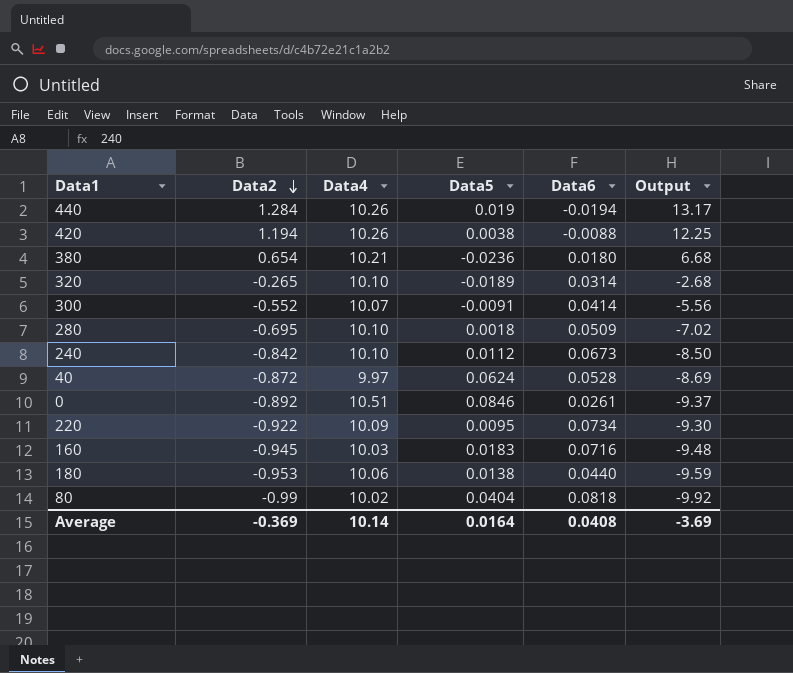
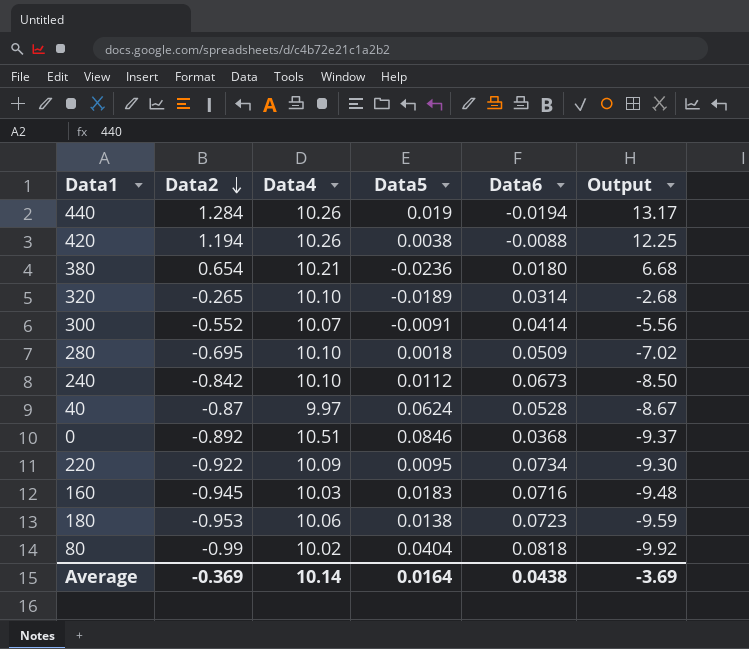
40 | Data2: -0.872 -> -0.87
40 | Output: -8.69 -> -8.67
0 | Data6: 0.0261 -> 0.0368
180 | Data6: 0.0440 -> 0.0723
Average | Data6: 0.0408 -> 0.0438

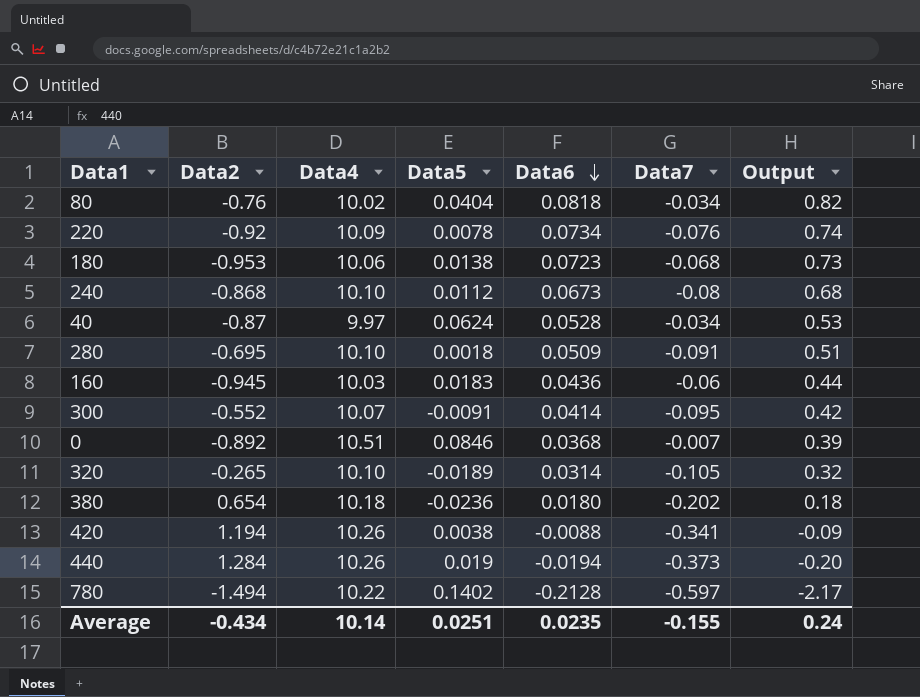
row order: Data2 descending -> Data6 descending
column Data7 | position: none -> 6
column Output | formula: [Data2] * [Data4] -> [Data4] * [Data6]
80 | Data2: -0.99 -> -0.76
220 | Data2: -0.922 -> -0.92
220 | Data5: 0.0095 -> 0.0078
240 | Data2: -0.842 -> -0.868
160 | Data6: 0.0716 -> 0.0436
380 | Data4: 10.21 -> 10.18
row 780: none -> -1.494 | 10.22 | 0.1402 | -0.2128 | -0.597 | -2.17
Average | Data2: -0.369 -> -0.434
Average | Data5: 0.0164 -> 0.0251
Average | Data6: 0.0438 -> 0.0235
Average | Output: -3.69 -> 0.24

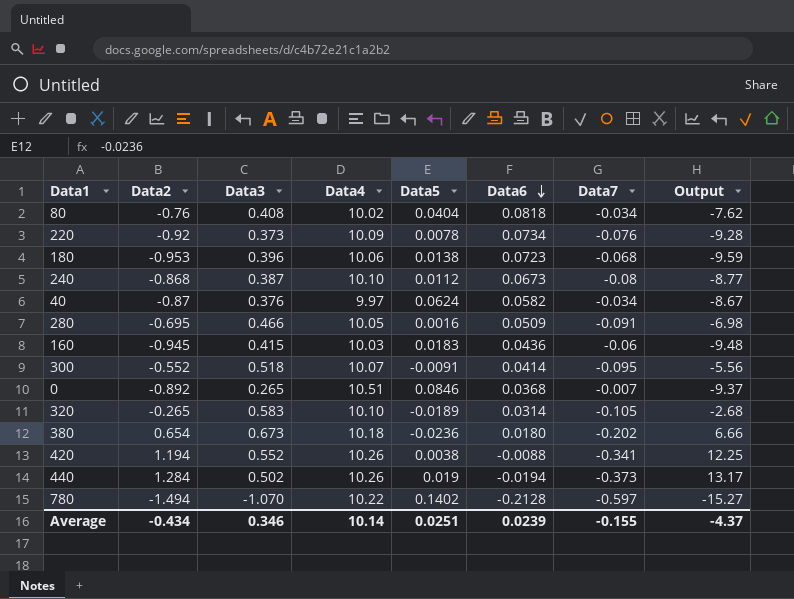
column Data3 | position: none -> 3
column Output | formula: [Data4] * [Data6] -> [Data2] * [Data4]
40 | Data6: 0.0528 -> 0.0582
280 | Data4: 10.10 -> 10.05
280 | Data5: 0.0018 -> 0.0016
Average | Data6: 0.0235 -> 0.0239
Average | Output: 0.24 -> -4.37

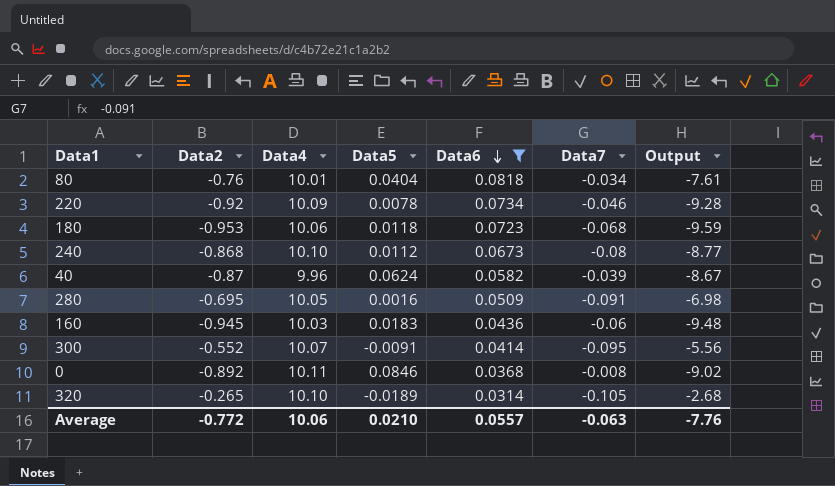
filter: none -> Data6 >= 0.0314
column Data3 | position: 3 -> none
80 | Data4: 10.02 -> 10.01
80 | Output: -7.62 -> -7.61
220 | Data7: -0.076 -> -0.046
180 | Data5: 0.0138 -> 0.0118
40 | Data4: 9.97 -> 9.96
40 | Data7: -0.034 -> -0.039
0 | Data4: 10.51 -> 10.11
0 | Data7: -0.007 -> -0.008
0 | Output: -9.37 -> -9.02
Average | Data2: -0.434 -> -0.772
Average | Data4: 10.14 -> 10.06
Average | Data5: 0.0251 -> 0.0210
Average | Data6: 0.0239 -> 0.0557
Average | Data7: -0.155 -> -0.063
Average | Output: -4.37 -> -7.76

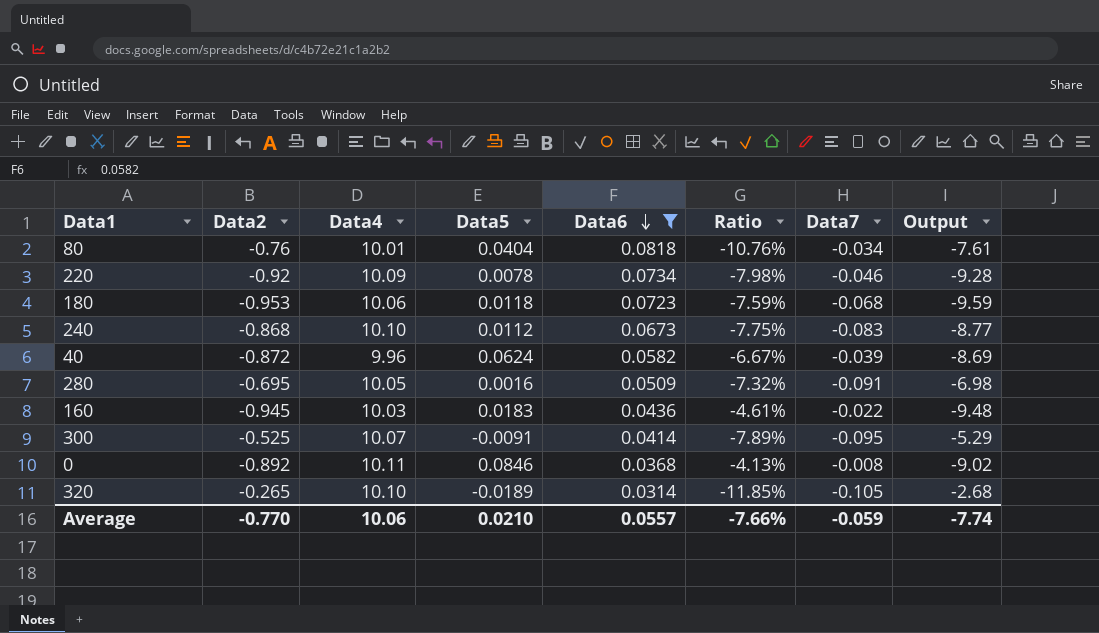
column Ratio | formula: none -> [Data6] / [Data2]
240 | Data7: -0.08 -> -0.083
40 | Data2: -0.87 -> -0.872
40 | Output: -8.67 -> -8.69
160 | Data7: -0.06 -> -0.022
300 | Data2: -0.552 -> -0.525
300 | Output: -5.56 -> -5.29
Average | Data2: -0.772 -> -0.770
Average | Data7: -0.063 -> -0.059
Average | Output: -7.76 -> -7.74

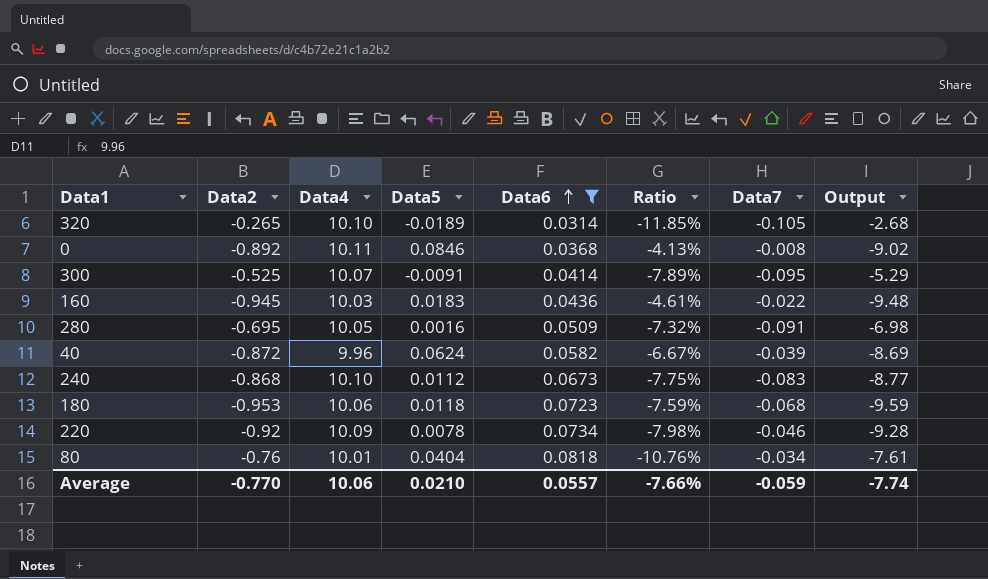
row order: Data6 descending -> Data6 ascending

